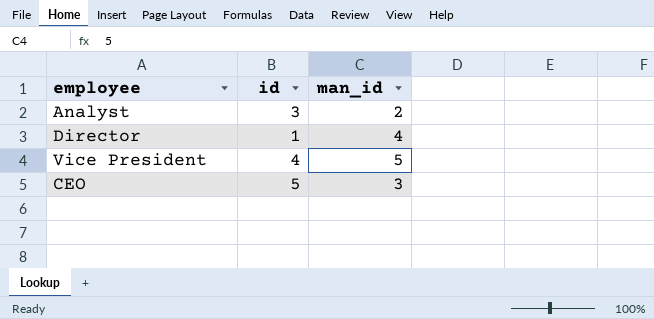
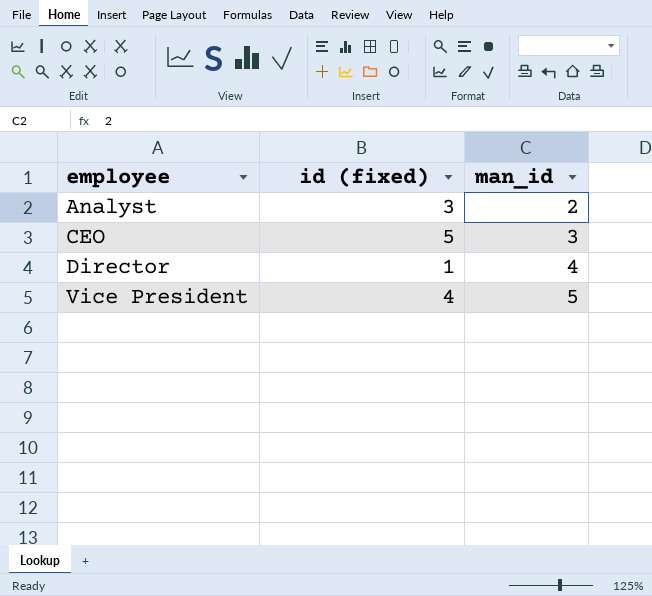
row order: none -> employee ascending
column name: id -> id (fixed)

